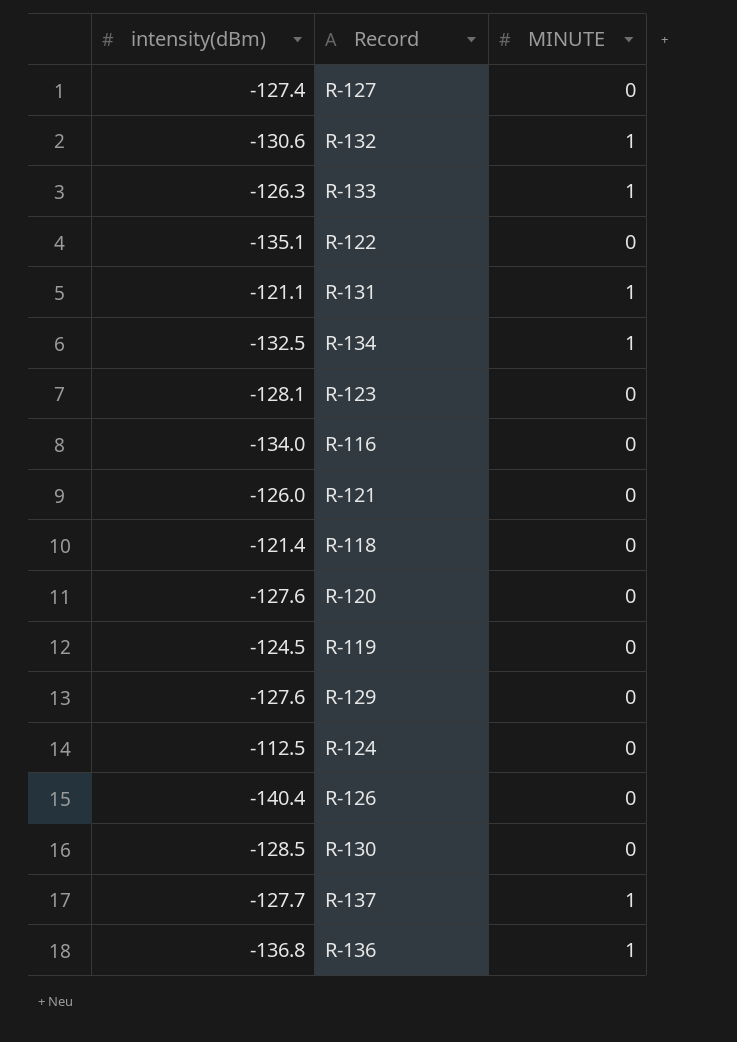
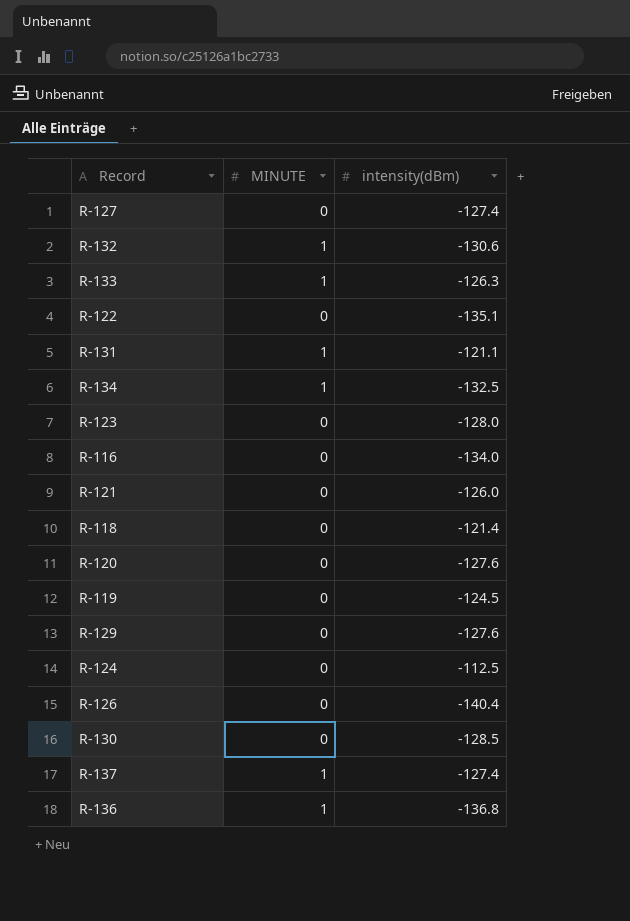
column intensity(dBm) | position: 1 -> 3
R-123 | intensity(dBm): -128.1 -> -128.0
R-137 | intensity(dBm): -127.7 -> -127.4

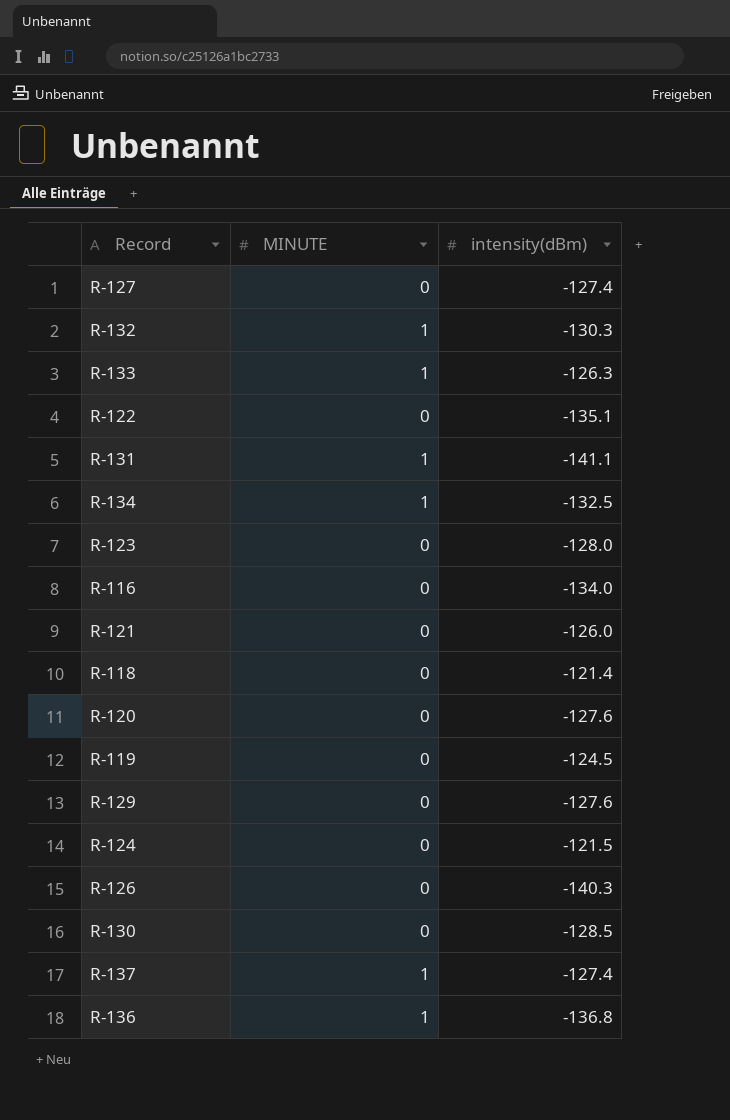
R-132 | intensity(dBm): -130.6 -> -130.3
R-131 | intensity(dBm): -121.1 -> -141.1
R-124 | intensity(dBm): -112.5 -> -121.5
R-126 | intensity(dBm): -140.4 -> -140.3

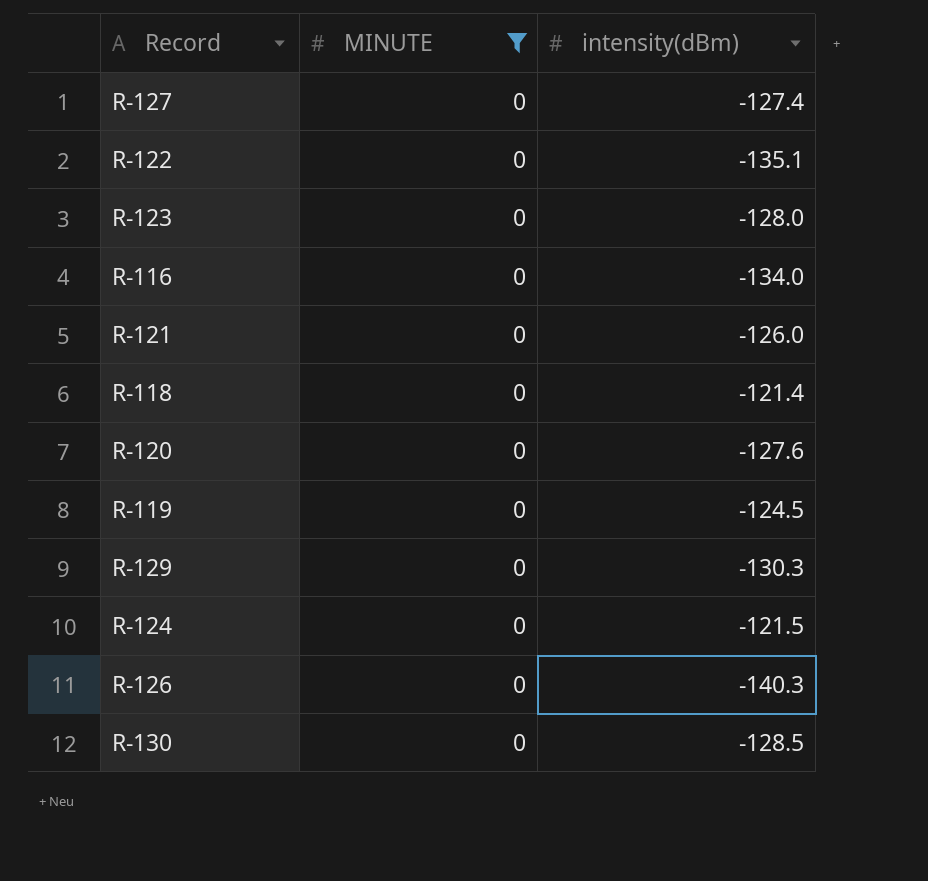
filter: none -> MINUTE = 0
R-129 | intensity(dBm): -127.6 -> -130.3

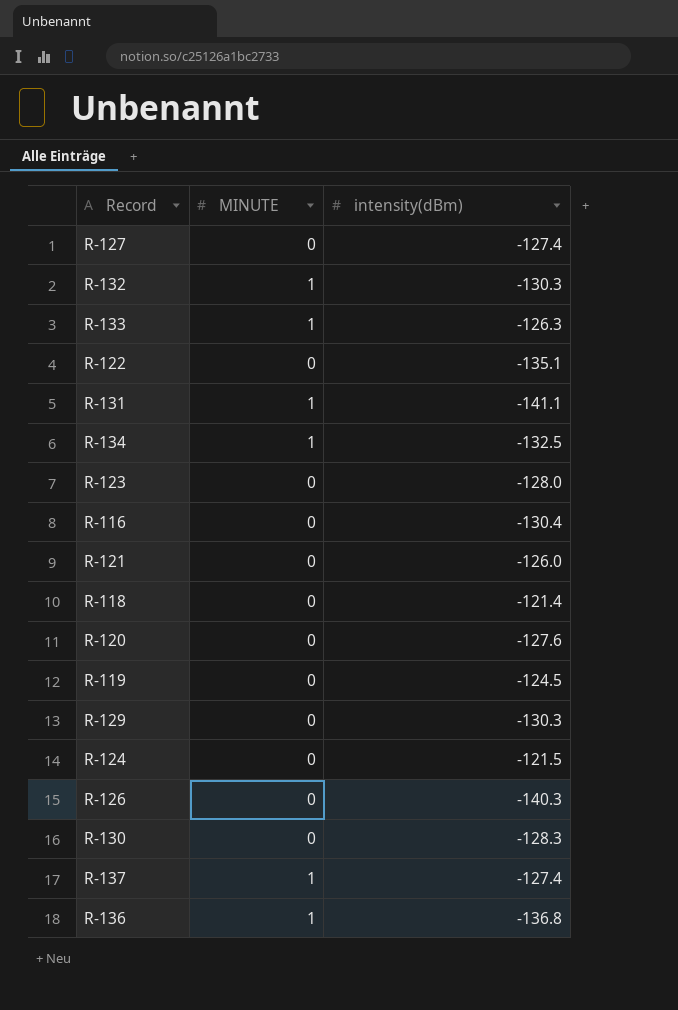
filter: MINUTE = 0 -> none
R-116 | intensity(dBm): -134.0 -> -130.4
R-130 | intensity(dBm): -128.5 -> -128.3

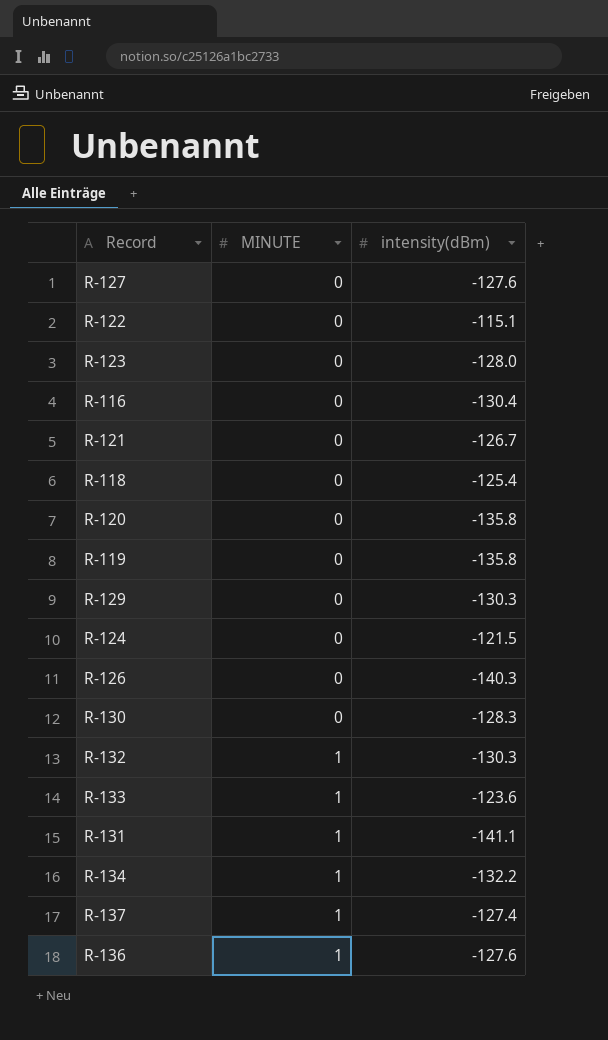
row order: none -> MINUTE ascending
R-127 | intensity(dBm): -127.4 -> -127.6
R-122 | intensity(dBm): -135.1 -> -115.1
R-121 | intensity(dBm): -126.0 -> -126.7
R-118 | intensity(dBm): -121.4 -> -125.4
R-120 | intensity(dBm): -127.6 -> -135.8
R-119 | intensity(dBm): -124.5 -> -135.8
R-133 | intensity(dBm): -126.3 -> -123.6
R-134 | intensity(dBm): -132.5 -> -132.2
R-136 | intensity(dBm): -136.8 -> -127.6

